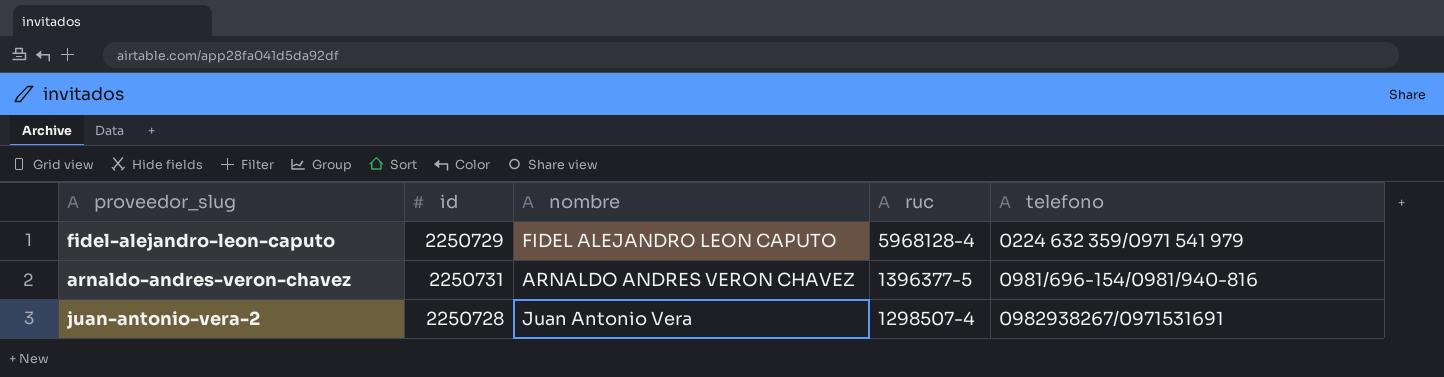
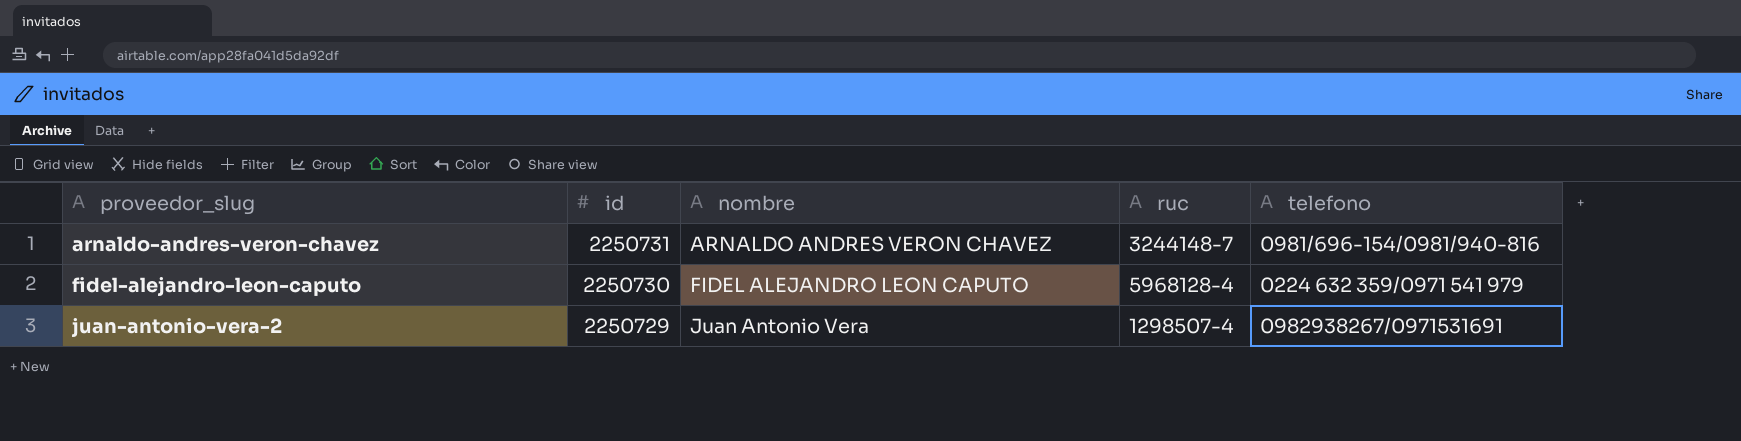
row order: ruc descending -> proveedor_slug ascending
arnaldo-andres-veron-chavez | ruc: 1396377-5 -> 3244148-7
fidel-alejandro-leon-caputo | id: 2250729 -> 2250730
juan-antonio-vera-2 | id: 2250728 -> 2250729

